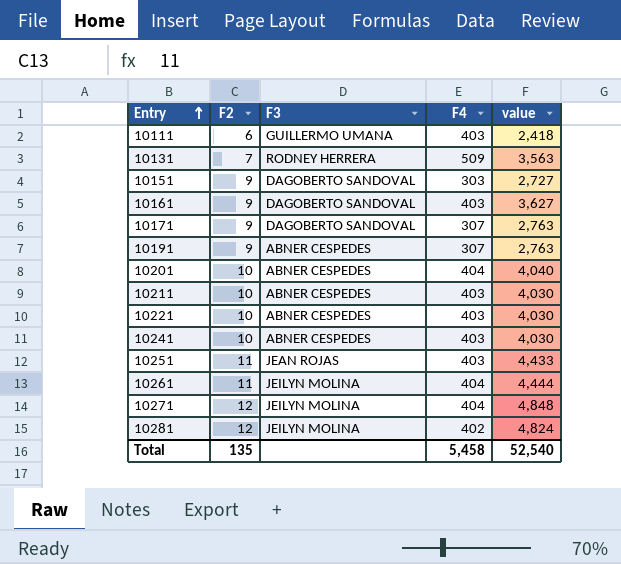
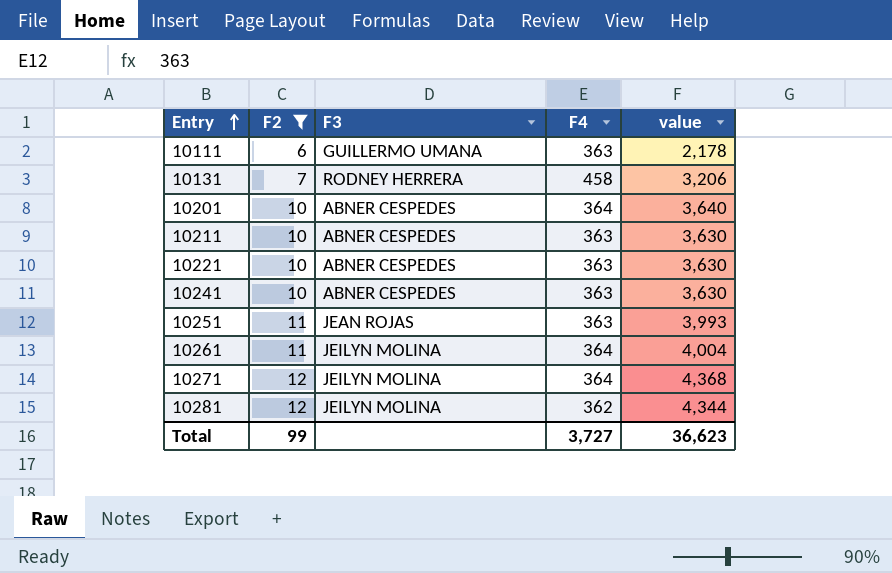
filter: none -> F2 != 9
10111 | F4: 403 -> 363
10111 | value: 2,418 -> 2,178
10131 | F4: 509 -> 458
10131 | value: 3,563 -> 3,206
10201 | F4: 404 -> 364
10201 | value: 4,040 -> 3,640
10211 | F4: 403 -> 363
10211 | value: 4,030 -> 3,630
10221 | F4: 403 -> 363
10221 | value: 4,030 -> 3,630
10241 | F4: 403 -> 363
10241 | value: 4,030 -> 3,630
10251 | F4: 403 -> 363
10251 | value: 4,433 -> 3,993
10261 | F4: 404 -> 364
10261 | value: 4,444 -> 4,004
10271 | F4: 404 -> 364
10271 | value: 4,848 -> 4,368
10281 | F4: 402 -> 362
10281 | value: 4,824 -> 4,344
Total | F2: 135 -> 99
Total | F4: 5,458 -> 3,727
Total | value: 52,540 -> 36,623

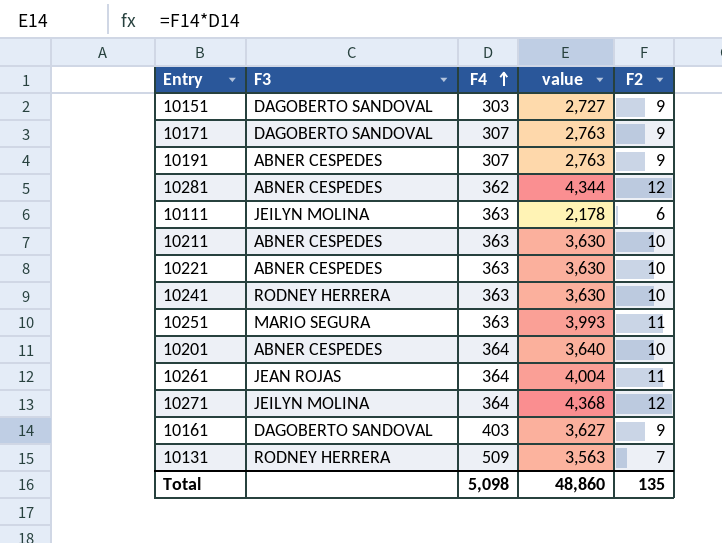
filter: F2 != 9 -> none
row order: Entry ascending -> F4 ascending
column F2 | position: 2 -> 5
10281 | F3: JEILYN MOLINA -> ABNER CESPEDES
10111 | F3: GUILLERMO UMANA -> JEILYN MOLINA
10241 | F3: ABNER CESPEDES -> RODNEY HERRERA
10251 | F3: JEAN ROJAS -> MARIO SEGURA
10261 | F3: JEILYN MOLINA -> JEAN ROJAS
10131 | F4: 458 -> 509
10131 | value: 3,206 -> 3,563
Total | F4: 3,727 -> 5,098
Total | value: 36,623 -> 48,860
Total | F2: 99 -> 135

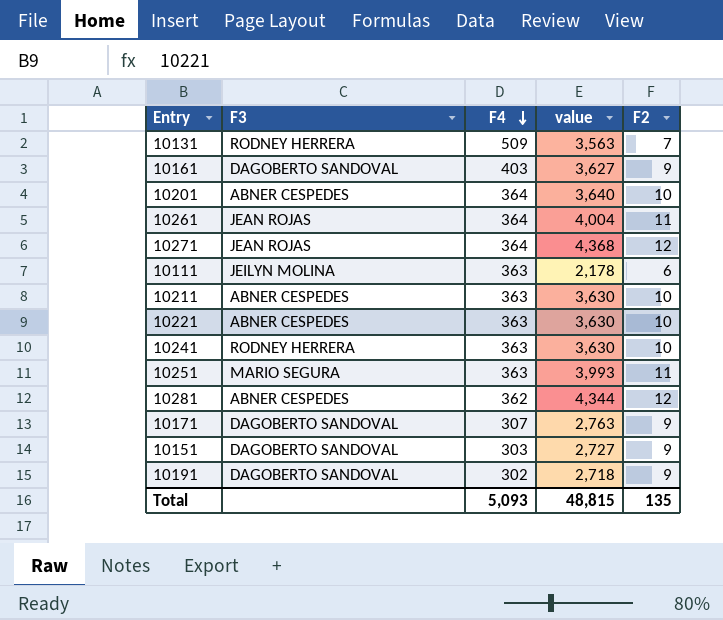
row order: F4 ascending -> F4 descending
10271 | F3: JEILYN MOLINA -> JEAN ROJAS
10191 | F3: ABNER CESPEDES -> DAGOBERTO SANDOVAL
10191 | F4: 307 -> 302
10191 | value: 2,763 -> 2,718
Total | F4: 5,098 -> 5,093
Total | value: 48,860 -> 48,815

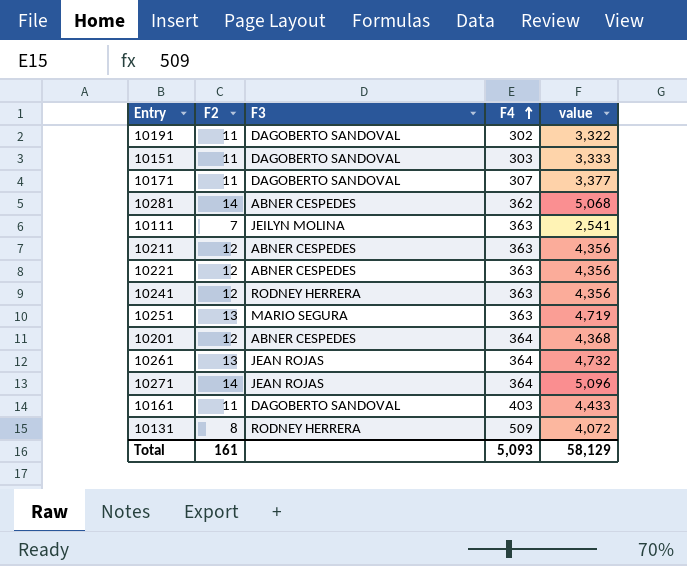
row order: F4 descending -> F4 ascending
column F2 | position: 5 -> 2
10191 | F2: 9 -> 11
10191 | value: 2,718 -> 3,322
10151 | F2: 9 -> 11
10151 | value: 2,727 -> 3,333
10171 | F2: 9 -> 11
10171 | value: 2,763 -> 3,377
10281 | F2: 12 -> 14
10281 | value: 4,344 -> 5,068
10111 | F2: 6 -> 7
10111 | value: 2,178 -> 2,541
10211 | F2: 10 -> 12
10211 | value: 3,630 -> 4,356
10221 | F2: 10 -> 12
10221 | value: 3,630 -> 4,356
10241 | F2: 10 -> 12
10241 | value: 3,630 -> 4,356
10251 | F2: 11 -> 13
10251 | value: 3,993 -> 4,719
10201 | F2: 10 -> 12
10201 | value: 3,640 -> 4,368
10261 | F2: 11 -> 13
10261 | value: 4,004 -> 4,732
10271 | F2: 12 -> 14
10271 | value: 4,368 -> 5,096
10161 | F2: 9 -> 11
10161 | value: 3,627 -> 4,433
10131 | F2: 7 -> 8
10131 | value: 3,563 -> 4,072
Total | F2: 135 -> 161
Total | value: 48,815 -> 58,129

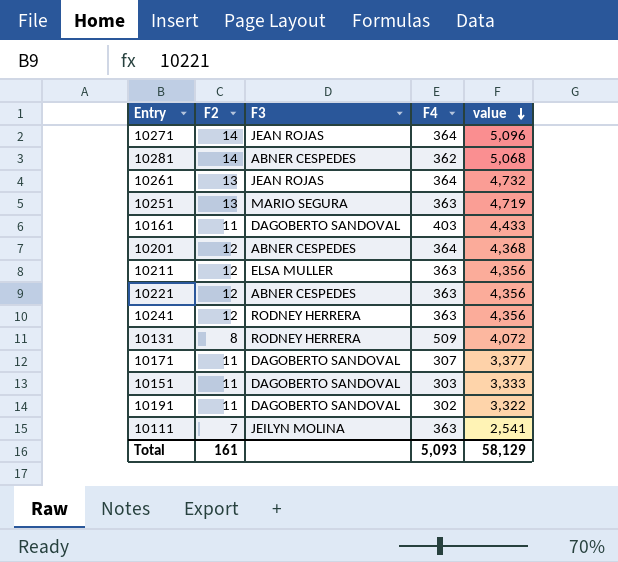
row order: F4 ascending -> value descending
10211 | F3: ABNER CESPEDES -> ELSA MULLER

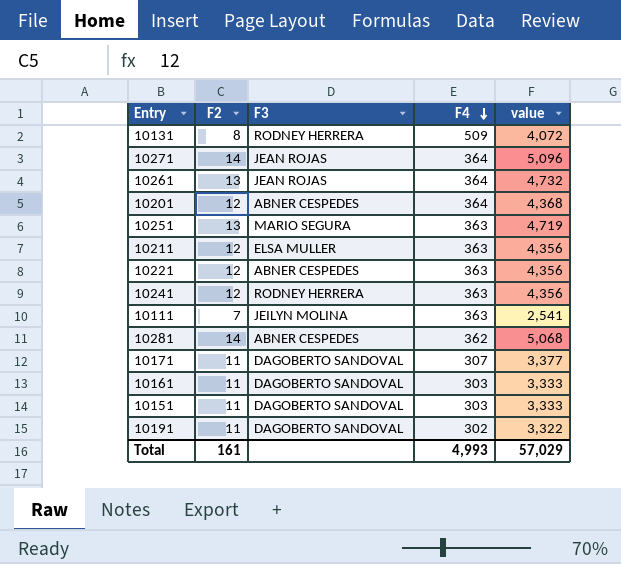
row order: value descending -> F4 descending
10161 | F4: 403 -> 303
10161 | value: 4,433 -> 3,333
Total | F4: 5,093 -> 4,993
Total | value: 58,129 -> 57,029

